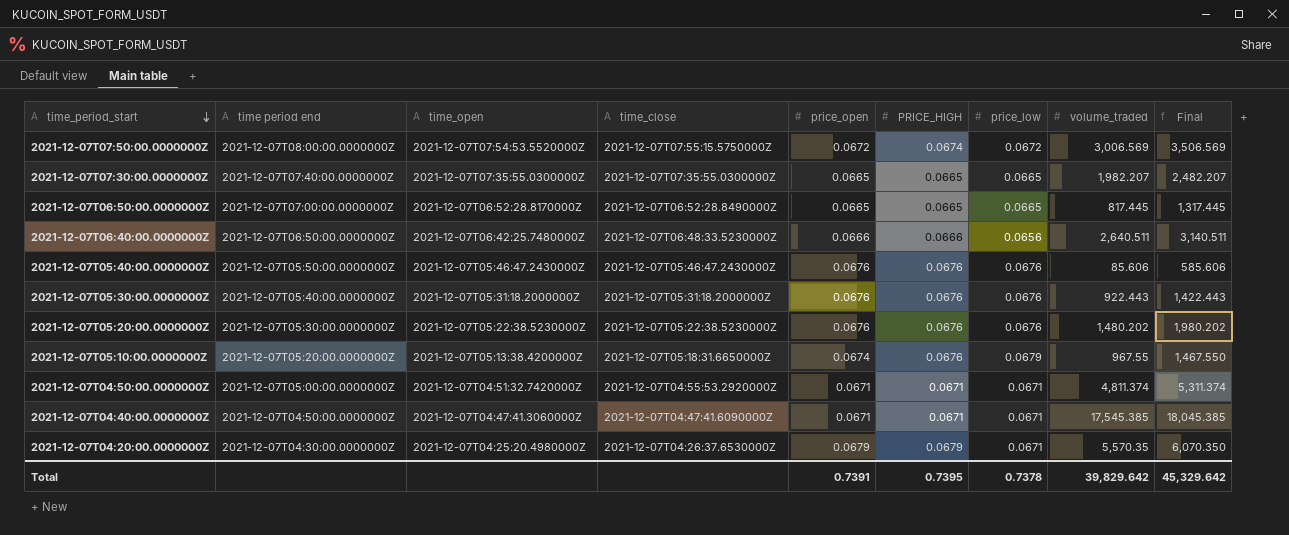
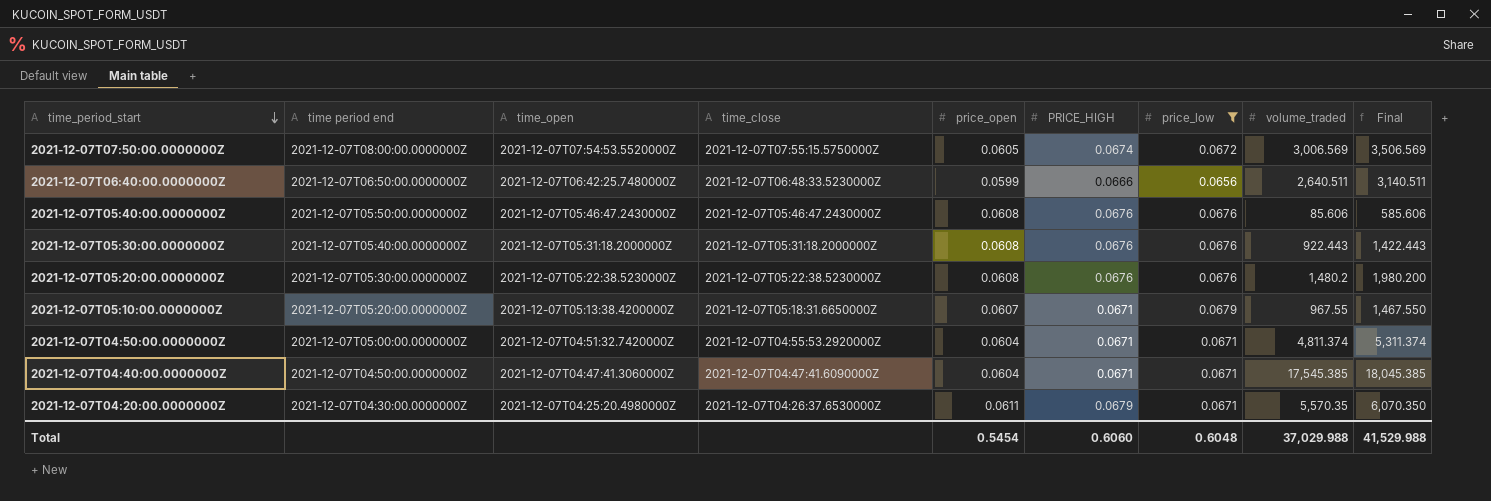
filter: none -> price_low != 0.0665
2021-12-07T07:50:00.0000000Z | price_open: 0.0672 -> 0.0605
2021-12-07T06:40:00.0000000Z | price_open: 0.0666 -> 0.0599
2021-12-07T05:40:00.0000000Z | price_open: 0.0676 -> 0.0608
2021-12-07T05:30:00.0000000Z | price_open: 0.0676 -> 0.0608
2021-12-07T05:20:00.0000000Z | price_open: 0.0676 -> 0.0608
2021-12-07T05:20:00.0000000Z | volume_traded: 1,480.202 -> 1,480.2
2021-12-07T05:20:00.0000000Z | Final: 1,980.202 -> 1,980.200
2021-12-07T05:10:00.0000000Z | price_open: 0.0674 -> 0.0607
2021-12-07T05:10:00.0000000Z | PRICE_HIGH: 0.0676 -> 0.0671
2021-12-07T04:50:00.0000000Z | price_open: 0.0671 -> 0.0604
2021-12-07T04:40:00.0000000Z | price_open: 0.0671 -> 0.0604
2021-12-07T04:20:00.0000000Z | price_open: 0.0679 -> 0.0611
Total | price_open: 0.7391 -> 0.5454
Total | PRICE_HIGH: 0.7395 -> 0.6060
Total | price_low: 0.7378 -> 0.6048
Total | volume_traded: 39,829.642 -> 37,029.988
Total | Final: 45,329.642 -> 41,529.988

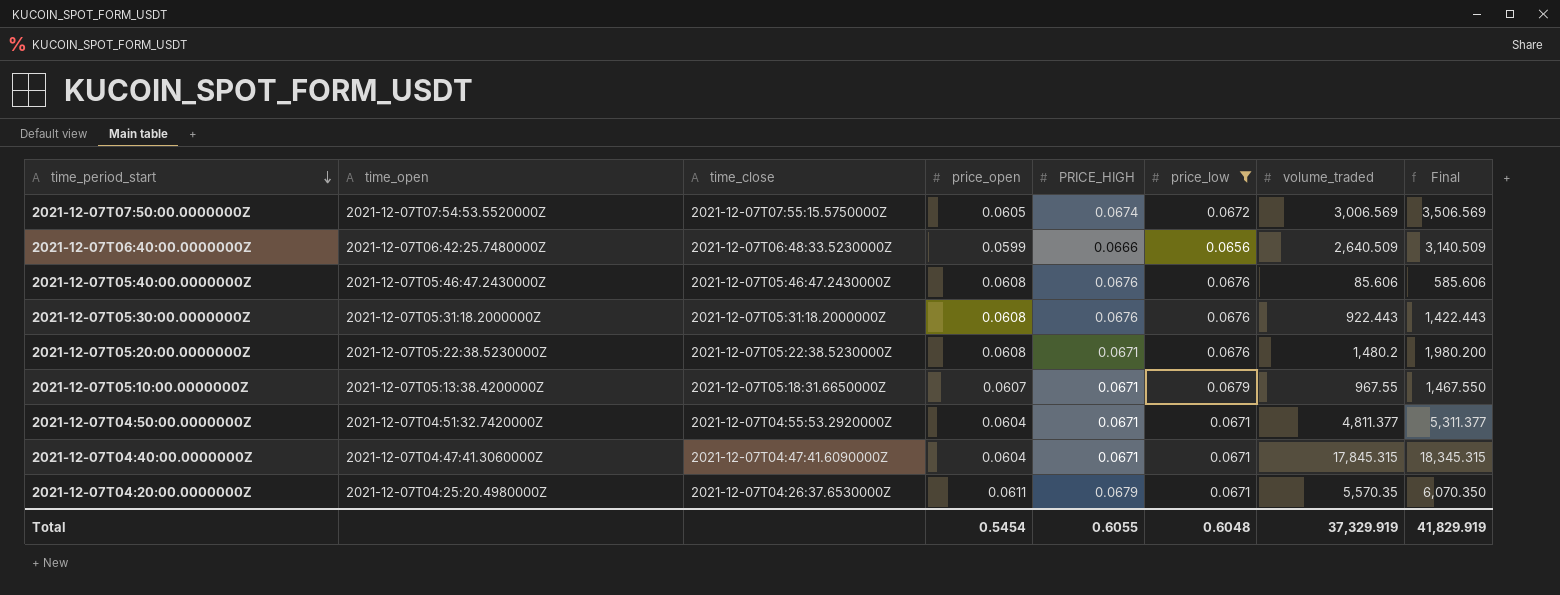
column time period end | position: 2 -> none
2021-12-07T06:40:00.0000000Z | volume_traded: 2,640.511 -> 2,640.509
2021-12-07T06:40:00.0000000Z | Final: 3,140.511 -> 3,140.509
2021-12-07T05:20:00.0000000Z | PRICE_HIGH: 0.0676 -> 0.0671
2021-12-07T04:50:00.0000000Z | volume_traded: 4,811.374 -> 4,811.377
2021-12-07T04:50:00.0000000Z | Final: 5,311.374 -> 5,311.377
2021-12-07T04:40:00.0000000Z | volume_traded: 17,545.385 -> 17,845.315
2021-12-07T04:40:00.0000000Z | Final: 18,045.385 -> 18,345.315
Total | PRICE_HIGH: 0.6060 -> 0.6055
Total | volume_traded: 37,029.988 -> 37,329.919
Total | Final: 41,529.988 -> 41,829.919

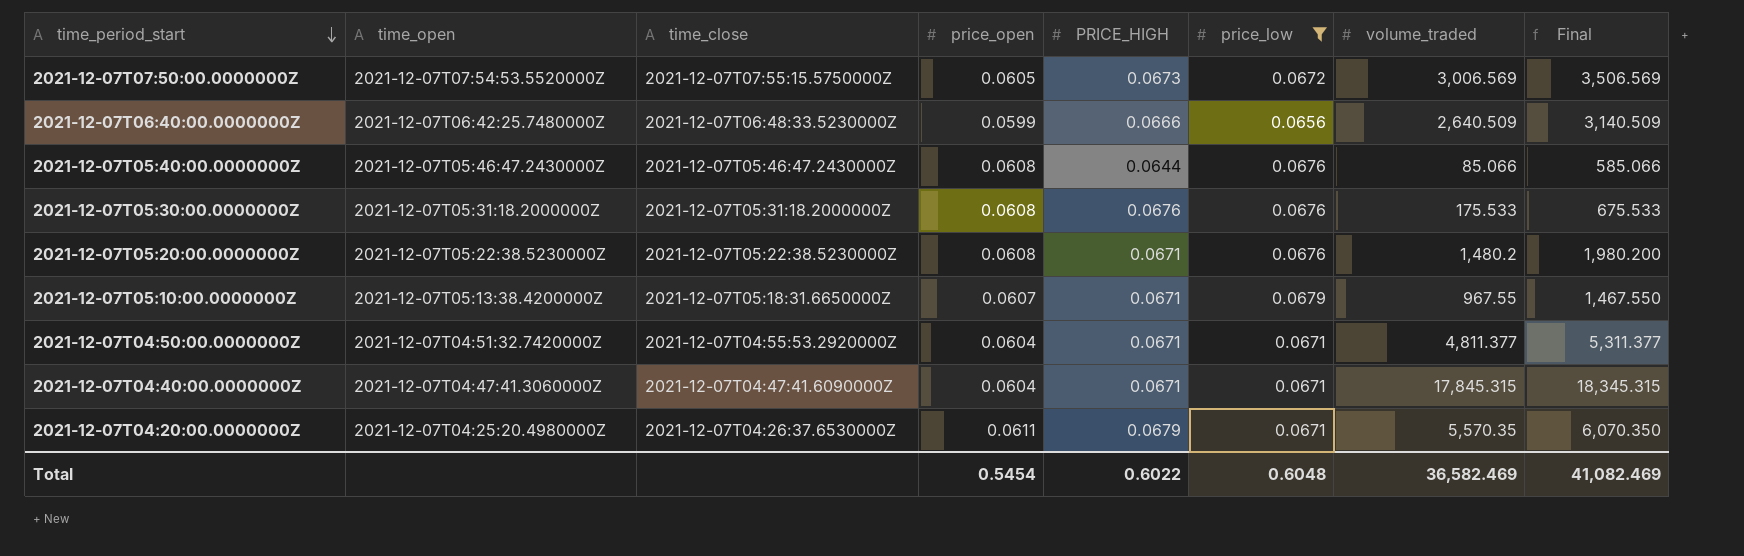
2021-12-07T07:50:00.0000000Z | PRICE_HIGH: 0.0674 -> 0.0673
2021-12-07T05:40:00.0000000Z | PRICE_HIGH: 0.0676 -> 0.0644
2021-12-07T05:40:00.0000000Z | volume_traded: 85.606 -> 85.066
2021-12-07T05:40:00.0000000Z | Final: 585.606 -> 585.066
2021-12-07T05:30:00.0000000Z | volume_traded: 922.443 -> 175.533
2021-12-07T05:30:00.0000000Z | Final: 1,422.443 -> 675.533
Total | PRICE_HIGH: 0.6055 -> 0.6022
Total | volume_traded: 37,329.919 -> 36,582.469
Total | Final: 41,829.919 -> 41,082.469

